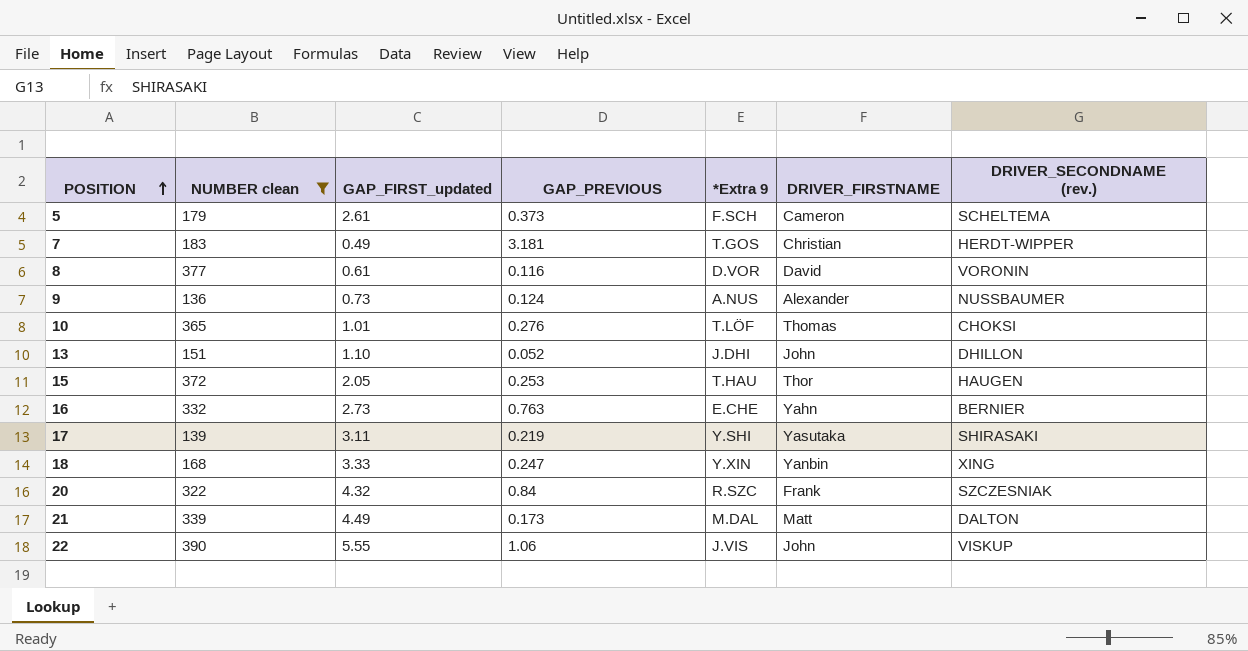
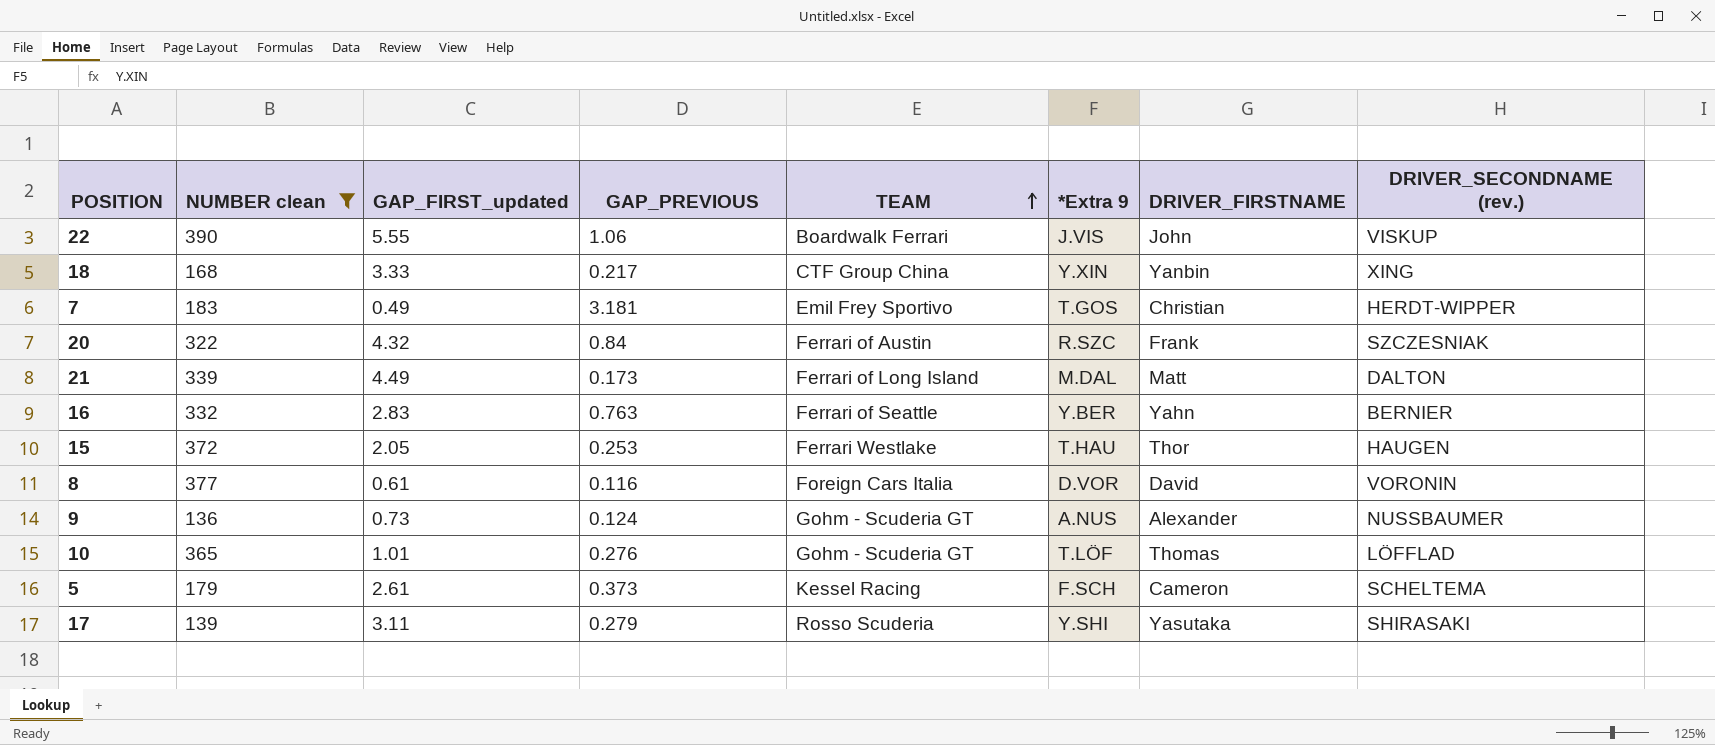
row order: POSITION ascending -> TEAM ascending
column TEAM | position: none -> 5
row 13: 151 | 1.10 | 0.052 | J.DHI | John | DHILLON -> none
18 | GAP_PREVIOUS: 0.247 -> 0.217
16 | GAP_FIRST_updated: 2.73 -> 2.83
16 | *Extra 9: E.CHE -> Y.BER
10 | DRIVER_SECONDNAME (rev.): CHOKSI -> LÖFFLAD
17 | GAP_PREVIOUS: 0.219 -> 0.279

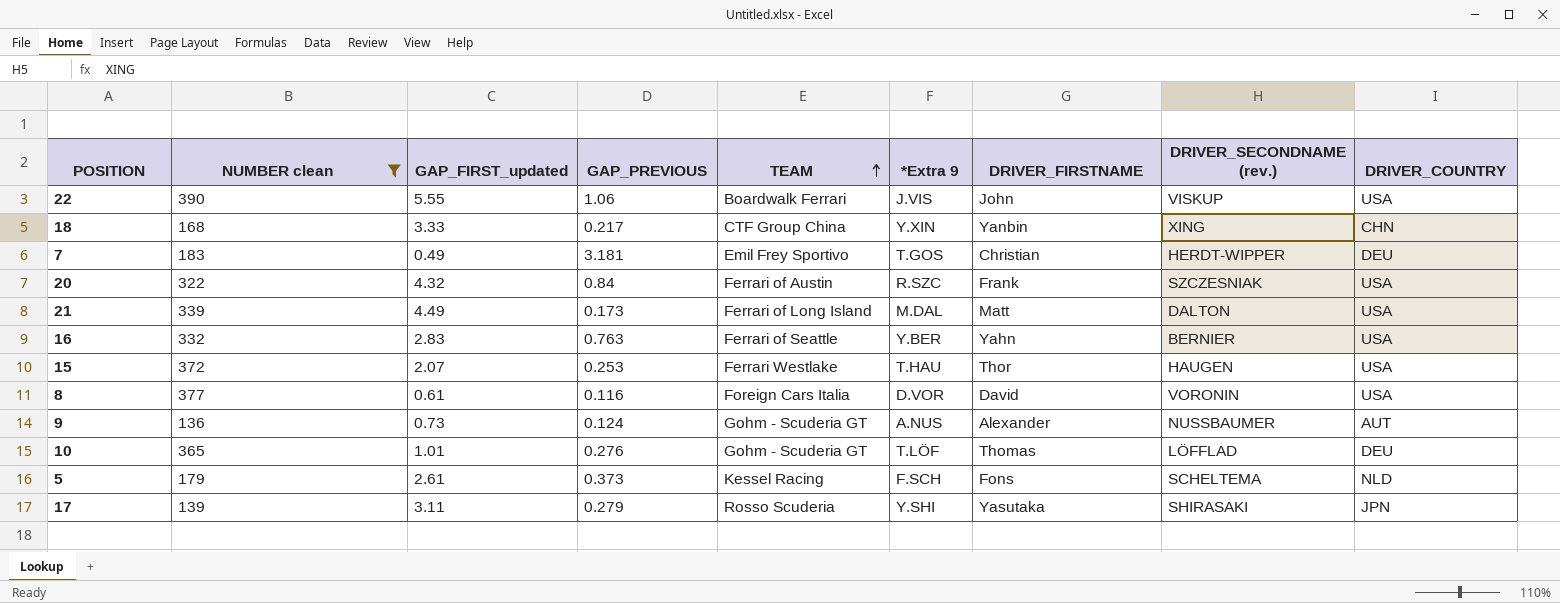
column DRIVER_COUNTRY | position: none -> 9
15 | GAP_FIRST_updated: 2.05 -> 2.07
5 | DRIVER_FIRSTNAME: Cameron -> Fons

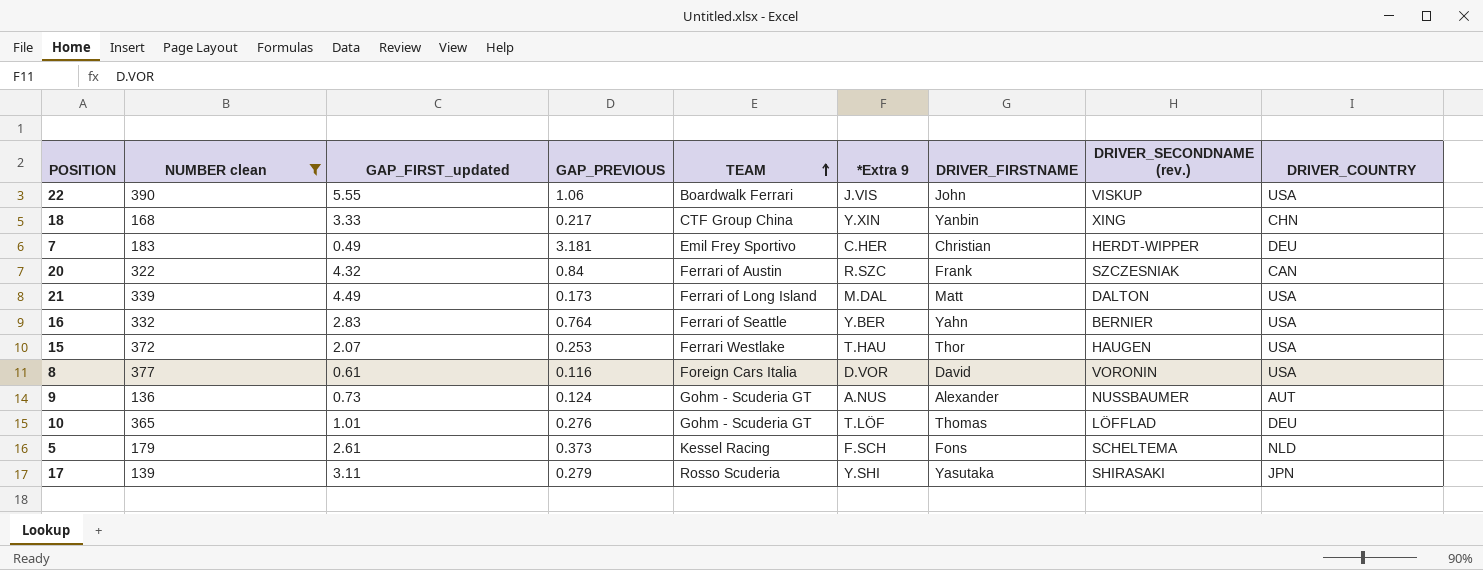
7 | *Extra 9: T.GOS -> C.HER
20 | DRIVER_COUNTRY: USA -> CAN
16 | GAP_PREVIOUS: 0.763 -> 0.764

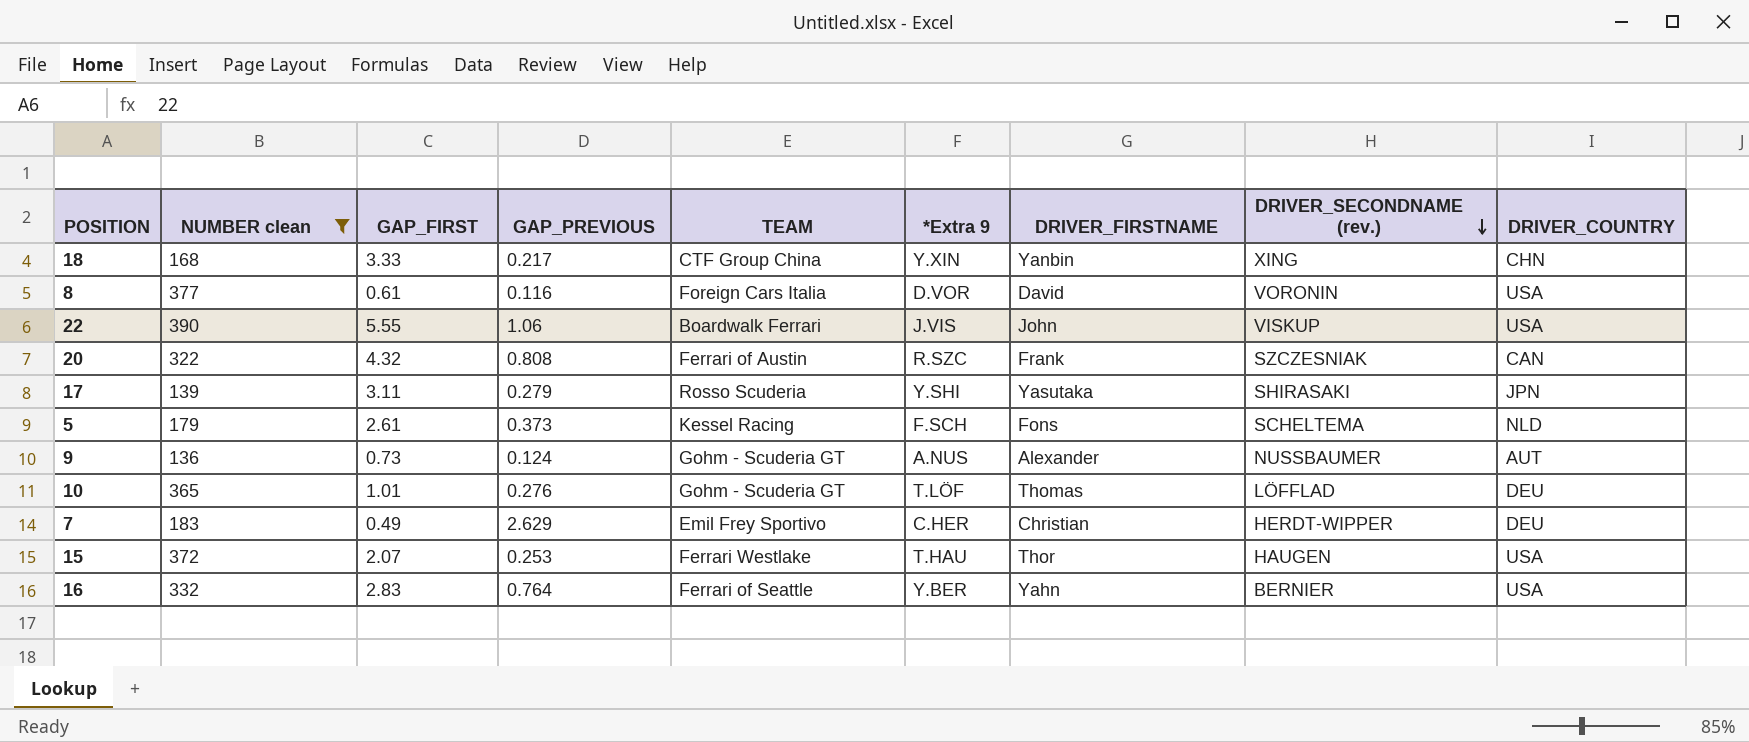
row order: TEAM ascending -> DRIVER_SECONDNAME (rev.) descending
column name: GAP_FIRST_updated -> GAP_FIRST
row 21: 339 | 4.49 | 0.173 | Ferrari of Long Island | M.DAL | Matt | DALTON | USA -> none
20 | GAP_PREVIOUS: 0.84 -> 0.808
7 | GAP_PREVIOUS: 3.181 -> 2.629

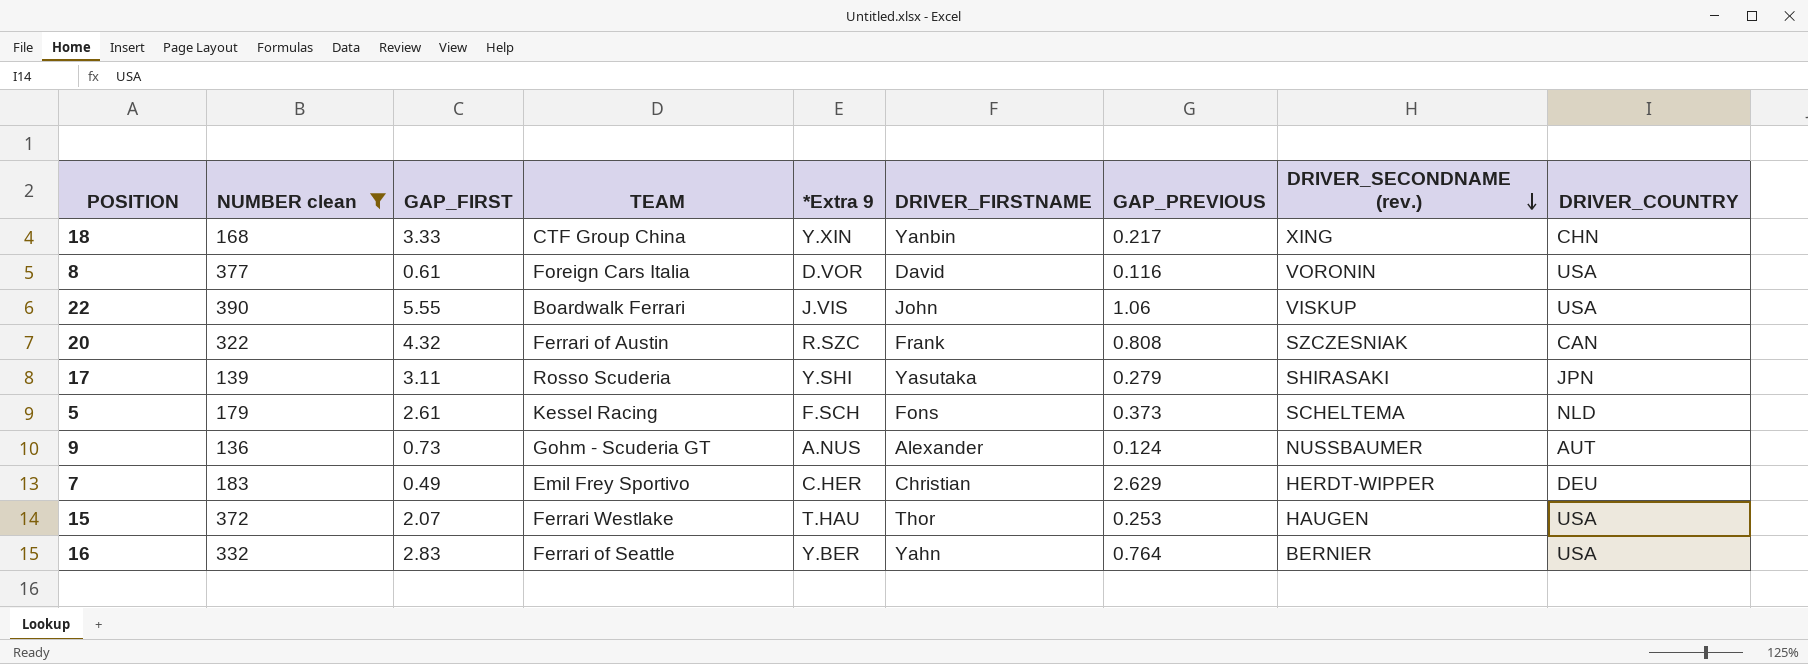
column GAP_PREVIOUS | position: 4 -> 7
row 10: 365 | 1.01 | 0.276 | Gohm - Scuderia GT | T.LÖF | Thomas | LÖFFLAD | DEU -> none

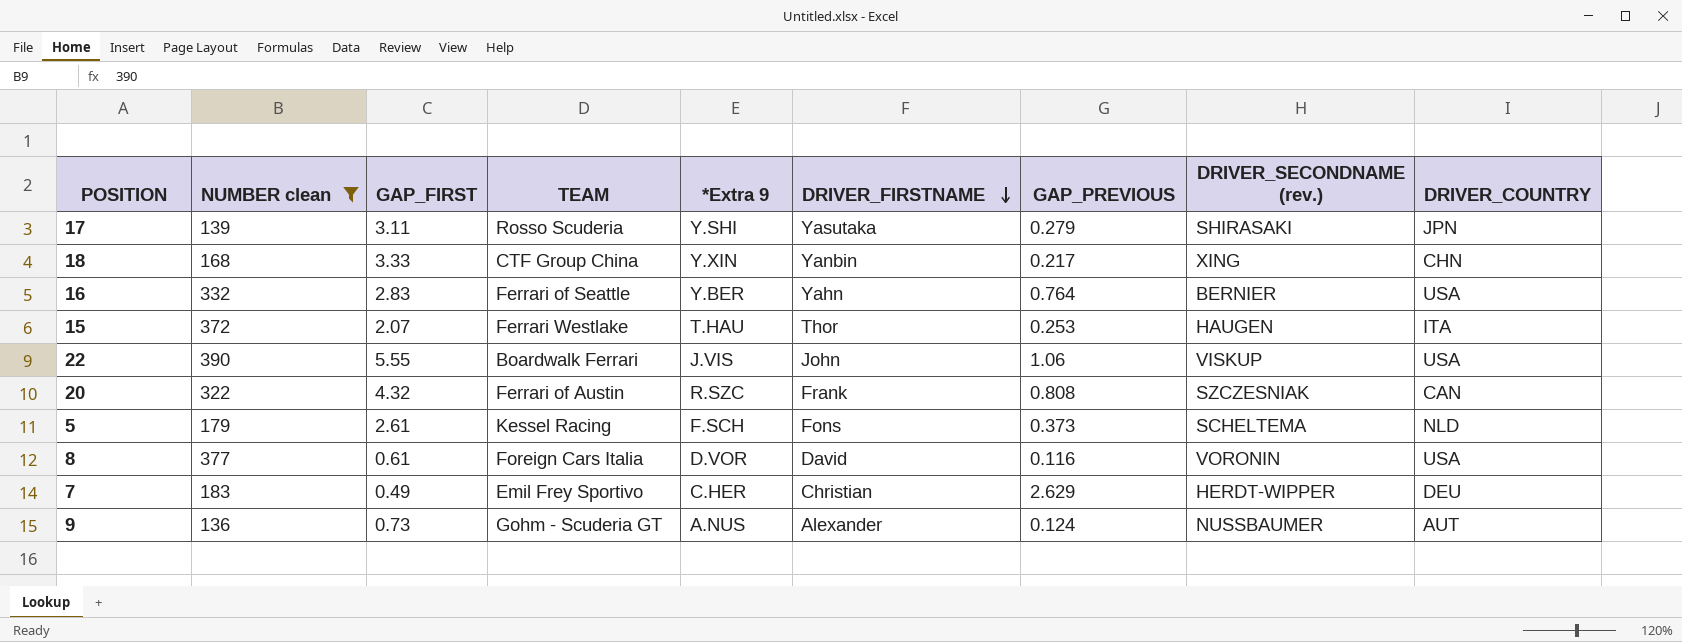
row order: DRIVER_SECONDNAME (rev.) descending -> DRIVER_FIRSTNAME descending
15 | DRIVER_COUNTRY: USA -> ITA

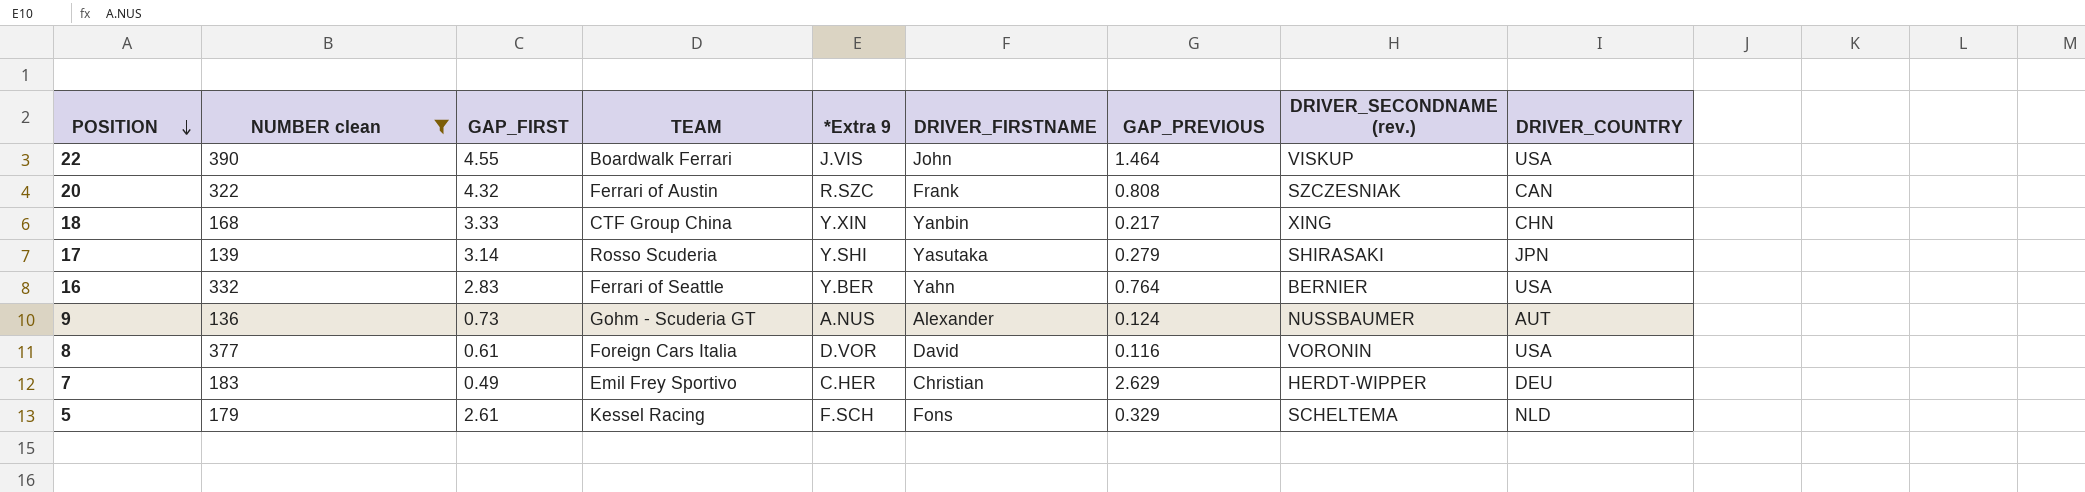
row order: DRIVER_FIRSTNAME descending -> POSITION descending
row 15: 372 | 2.07 | Ferrari Westlake | T.HAU | Thor | 0.253 | HAUGEN | ITA -> none
22 | GAP_FIRST: 5.55 -> 4.55
22 | GAP_PREVIOUS: 1.06 -> 1.464
17 | GAP_FIRST: 3.11 -> 3.14
5 | GAP_PREVIOUS: 0.373 -> 0.329

